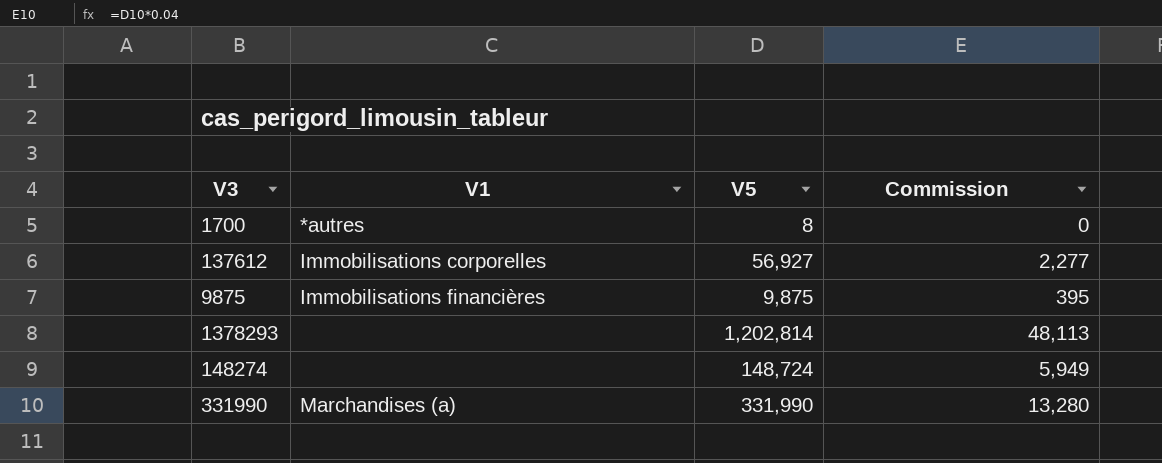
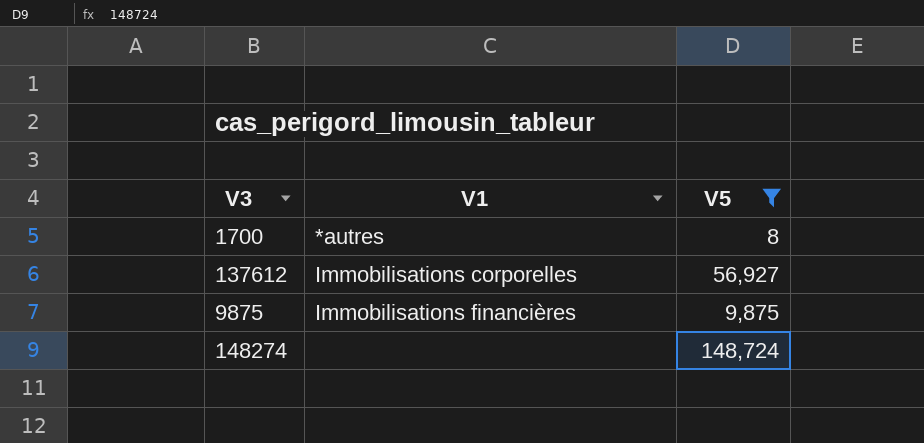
filter: none -> V5 <= 148,724
column Commission | formula: [V5] * 0.04 -> none

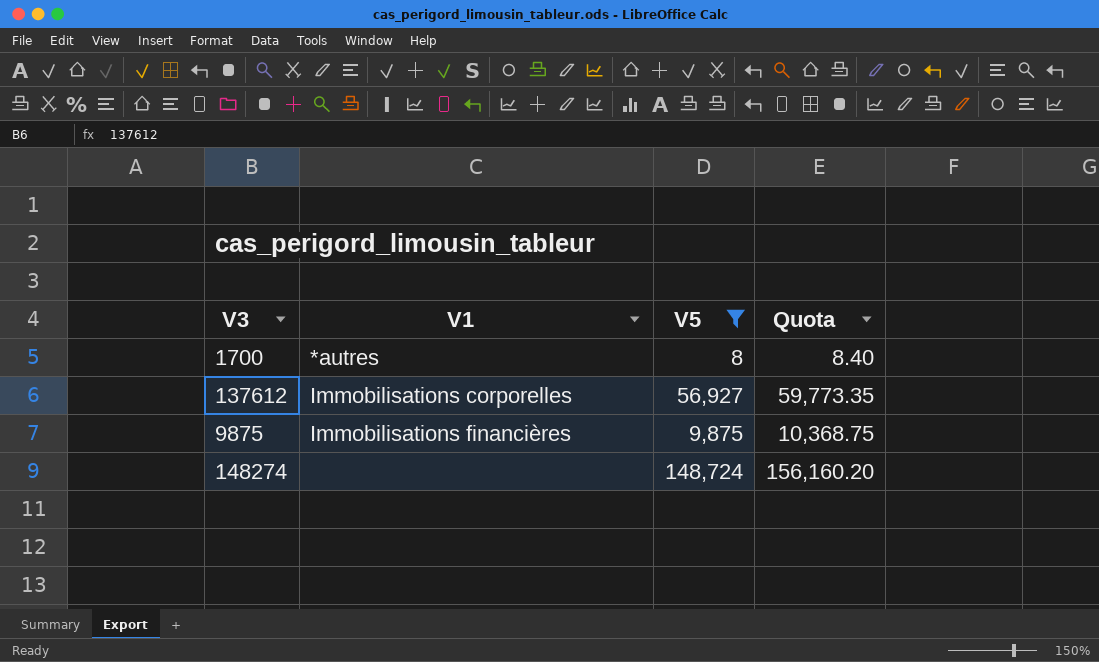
column Quota | formula: none -> [V5] * 1.05

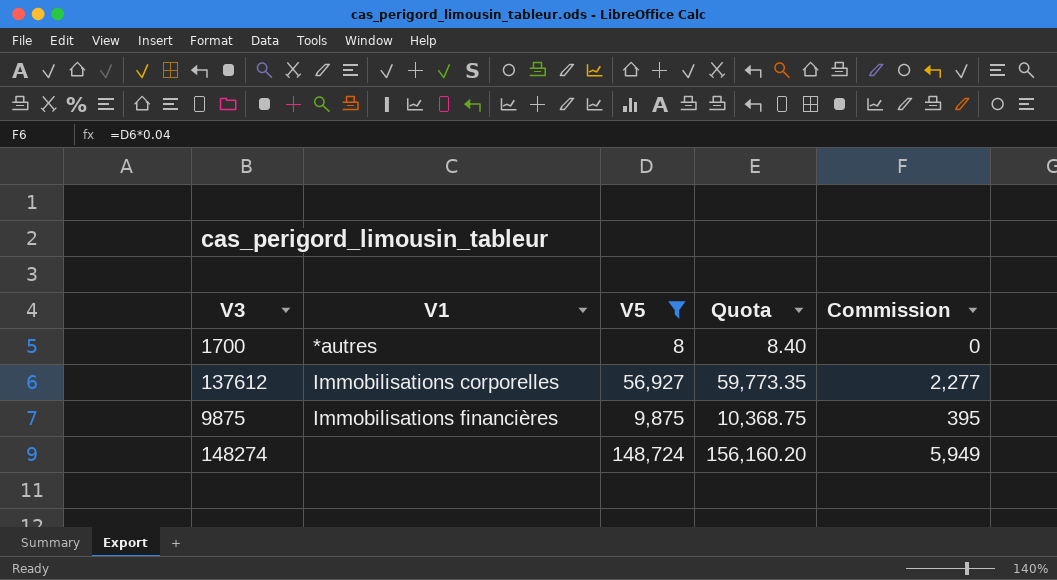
column Commission | formula: none -> [V5] * 0.04

